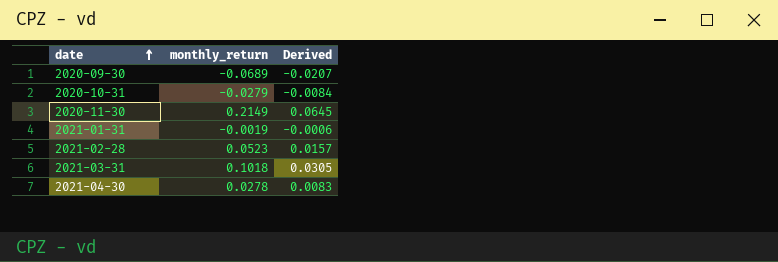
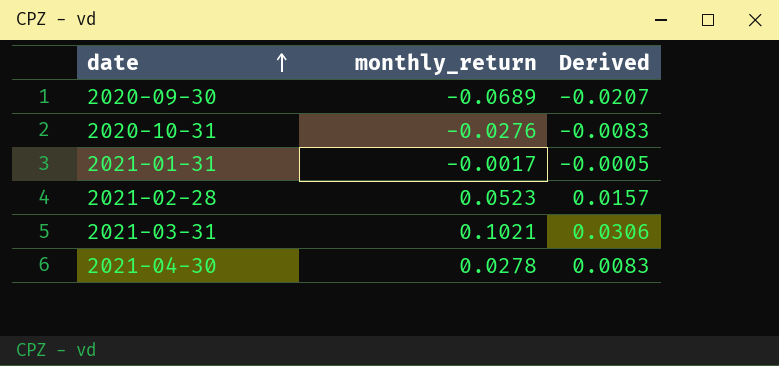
row 2020-11-30: 0.2149 | 0.0645 -> none
2020-10-31 | monthly_return: -0.0279 -> -0.0276
2020-10-31 | Derived: -0.0084 -> -0.0083
2021-01-31 | monthly_return: -0.0019 -> -0.0017
2021-01-31 | Derived: -0.0006 -> -0.0005
2021-03-31 | monthly_return: 0.1018 -> 0.1021
2021-03-31 | Derived: 0.0305 -> 0.0306

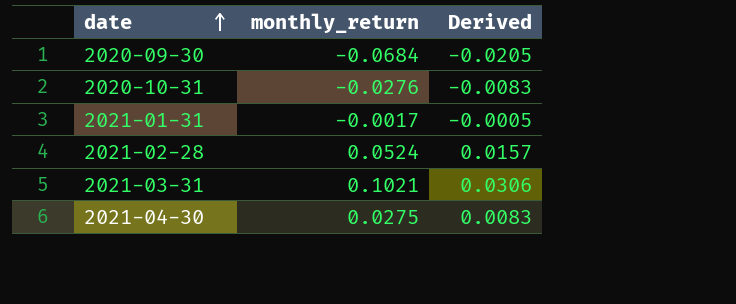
2020-09-30 | monthly_return: -0.0689 -> -0.0684
2020-09-30 | Derived: -0.0207 -> -0.0205
2021-02-28 | monthly_return: 0.0523 -> 0.0524
2021-04-30 | monthly_return: 0.0278 -> 0.0275

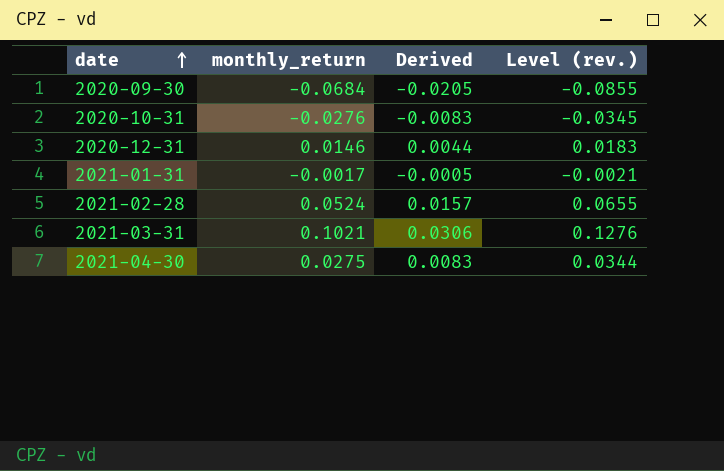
column Level (rev.) | formula: none -> [monthly_return] * 1.25
row 2020-12-31: none -> 0.0146 | 0.0044 | 0.0183

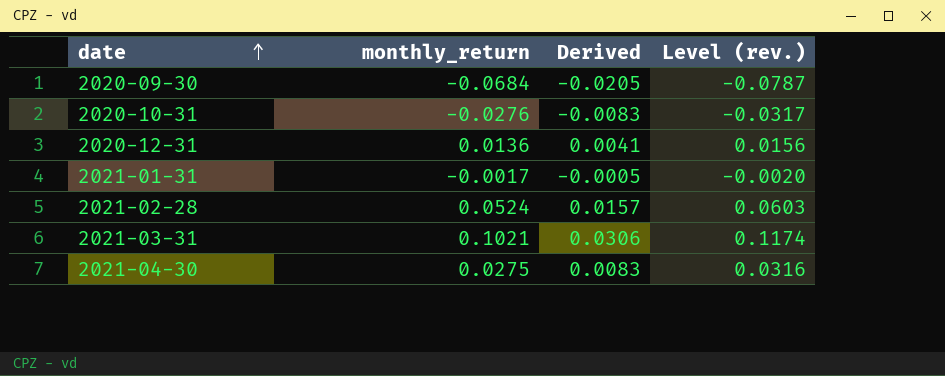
column Level (rev.) | formula: [monthly_return] * 1.25 -> [monthly_return] * 1.15
2020-12-31 | monthly_return: 0.0146 -> 0.0136
2020-12-31 | Derived: 0.0044 -> 0.0041

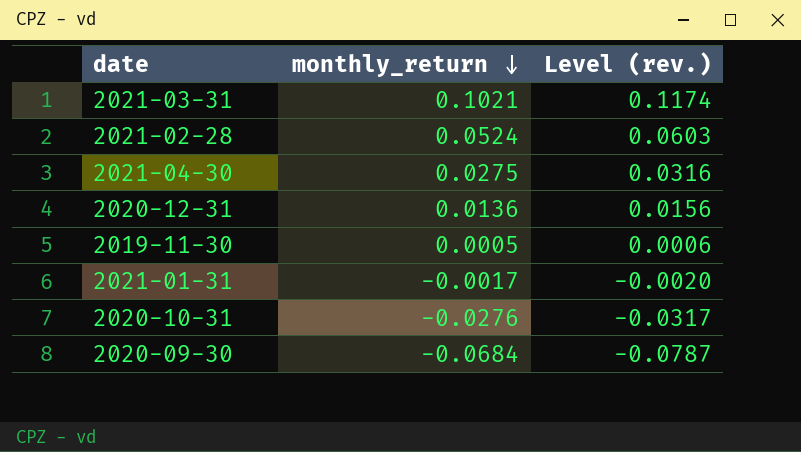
row order: date ascending -> monthly_return descending
column Derived | formula: [monthly_return] * 0.3 -> none
row 2019-11-30: none -> 0.0005 | 0.0006

